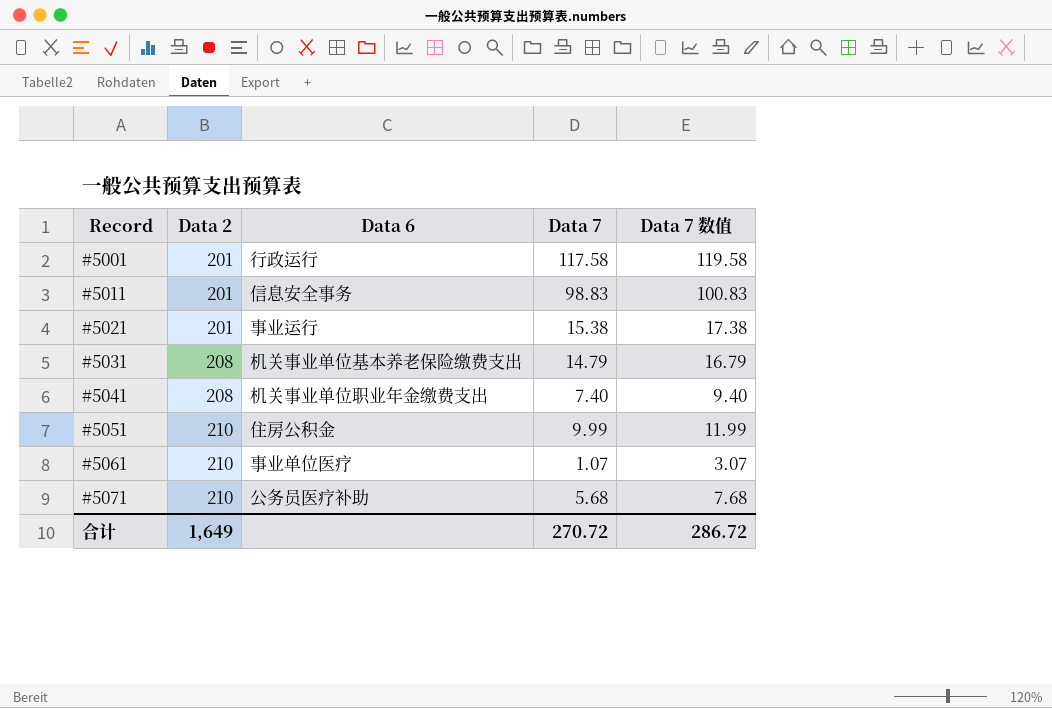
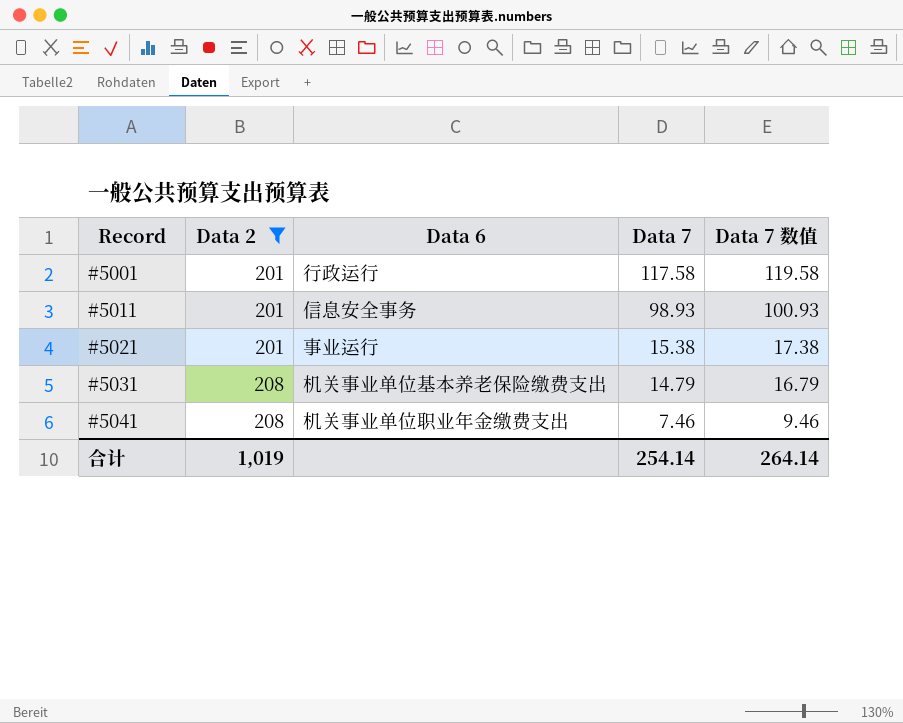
filter: none -> Data 2 != 210
#5011 | Data 7: 98.83 -> 98.93
#5011 | Data 7 数值: 100.83 -> 100.93
#5041 | Data 7: 7.40 -> 7.46
#5041 | Data 7 数值: 9.40 -> 9.46
合计 | Data 2: 1,649 -> 1,019
合计 | Data 7: 270.72 -> 254.14
合计 | Data 7 数值: 286.72 -> 264.14

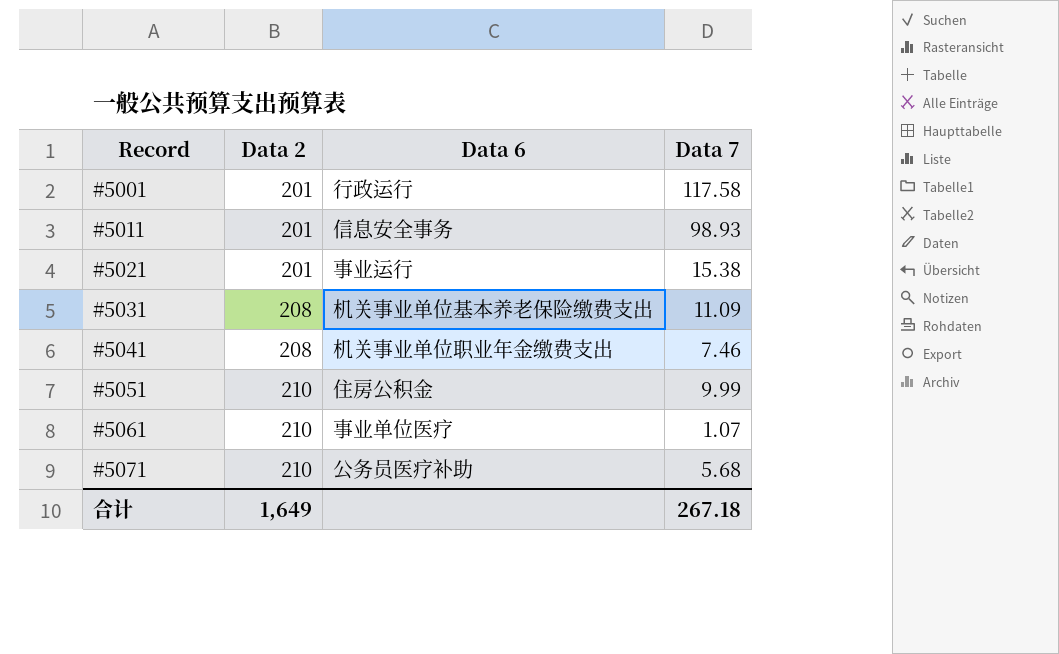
filter: Data 2 != 210 -> none
column Data 7 数值 | formula: [Data 7] + 2 -> none
#5031 | Data 7: 14.79 -> 11.09
合计 | Data 2: 1,019 -> 1,649
合计 | Data 7: 254.14 -> 267.18

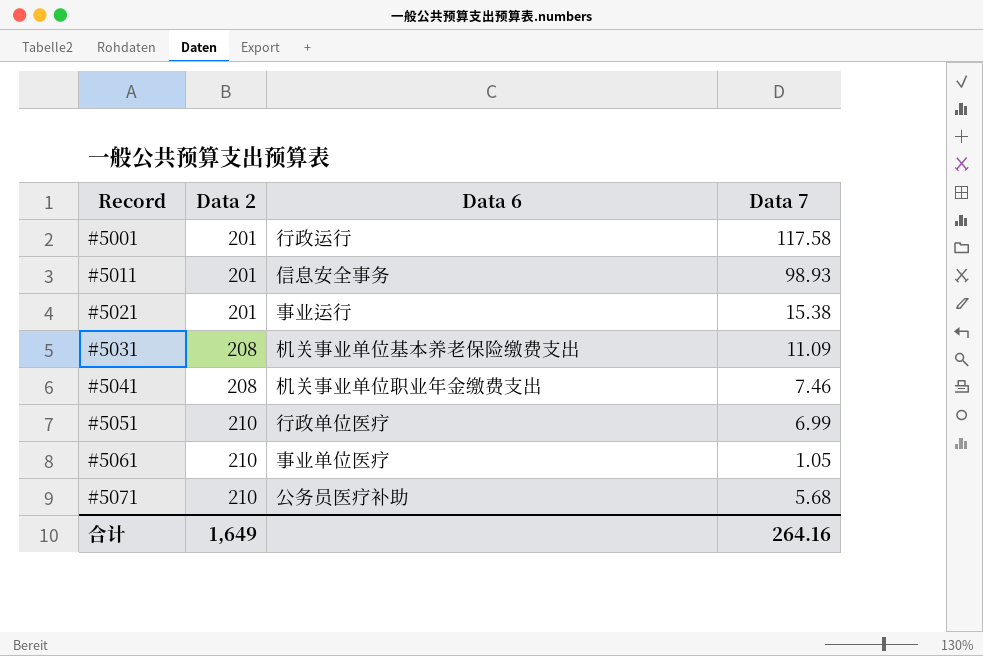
#5051 | Data 6: 住房公积金 -> 行政单位医疗
#5051 | Data 7: 9.99 -> 6.99
#5061 | Data 7: 1.07 -> 1.05
合计 | Data 7: 267.18 -> 264.16

